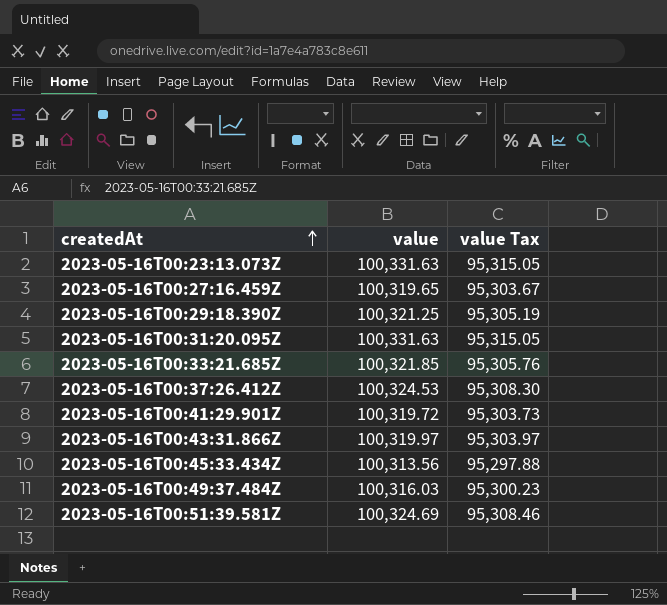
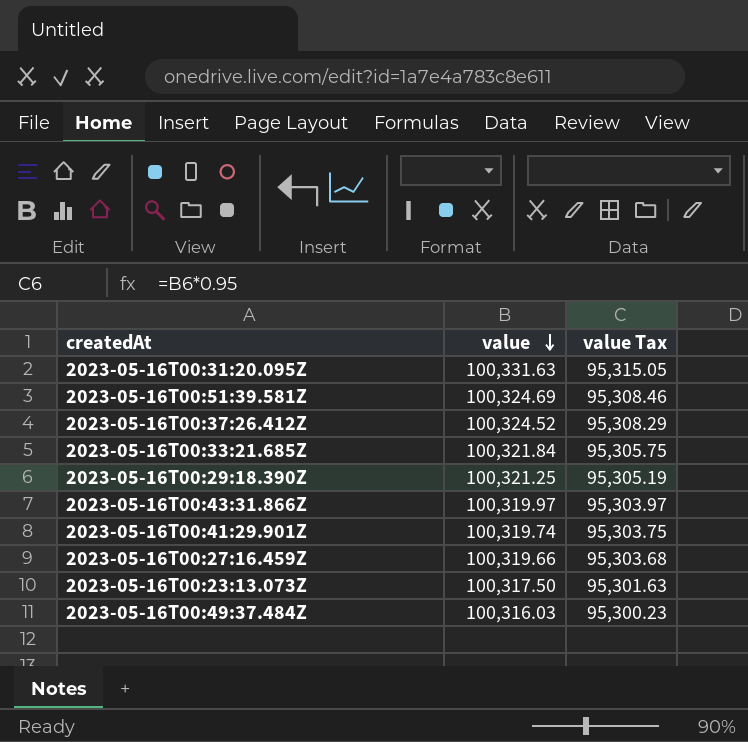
row order: createdAt ascending -> value descending
row 2023-05-16T00:45:33.434Z: 100,313.56 | 95,297.88 -> none
2023-05-16T00:37:26.412Z | value: 100,324.53 -> 100,324.52
2023-05-16T00:37:26.412Z | value Tax: 95,308.30 -> 95,308.29
2023-05-16T00:33:21.685Z | value: 100,321.85 -> 100,321.84
2023-05-16T00:33:21.685Z | value Tax: 95,305.76 -> 95,305.75
2023-05-16T00:41:29.901Z | value: 100,319.72 -> 100,319.74
2023-05-16T00:41:29.901Z | value Tax: 95,303.73 -> 95,303.75
2023-05-16T00:27:16.459Z | value: 100,319.65 -> 100,319.66
2023-05-16T00:27:16.459Z | value Tax: 95,303.67 -> 95,303.68
2023-05-16T00:23:13.073Z | value: 100,331.63 -> 100,317.50
2023-05-16T00:23:13.073Z | value Tax: 95,315.05 -> 95,301.63

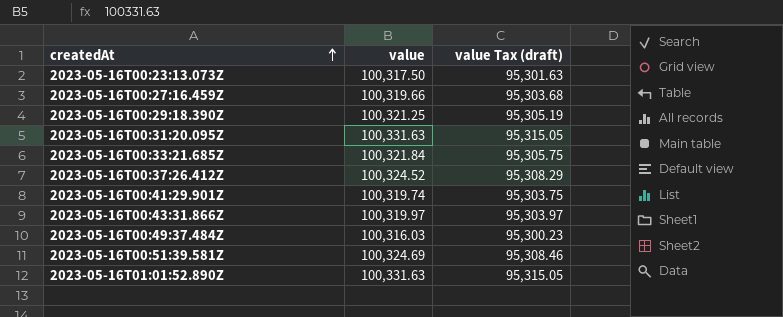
row order: value descending -> createdAt ascending
column name: value Tax -> value Tax (draft)
row 2023-05-16T01:01:52.890Z: none -> 100,331.63 | 95,315.05

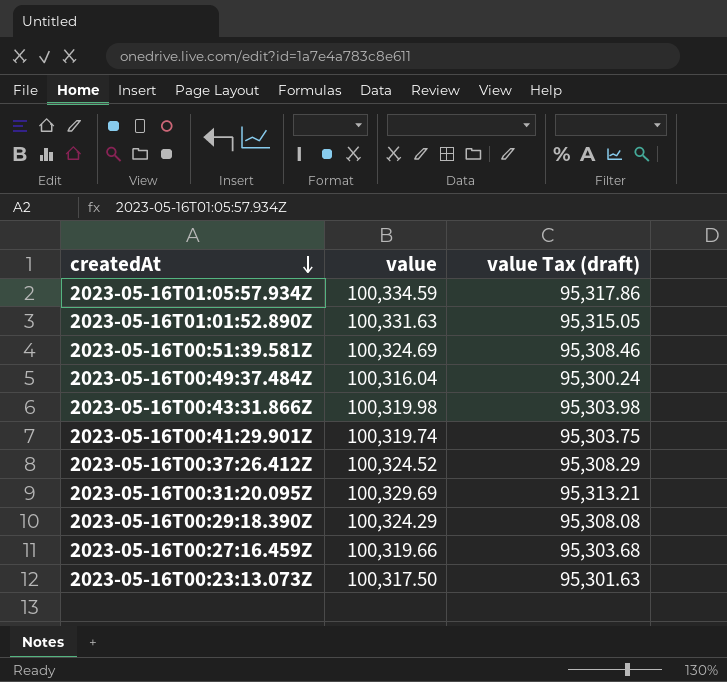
row order: createdAt ascending -> createdAt descending
row 2023-05-16T00:33:21.685Z: 100,321.84 | 95,305.75 -> none
row 2023-05-16T01:05:57.934Z: none -> 100,334.59 | 95,317.86
2023-05-16T00:49:37.484Z | value: 100,316.03 -> 100,316.04
2023-05-16T00:49:37.484Z | value Tax (draft): 95,300.23 -> 95,300.24
2023-05-16T00:43:31.866Z | value: 100,319.97 -> 100,319.98
2023-05-16T00:43:31.866Z | value Tax (draft): 95,303.97 -> 95,303.98
2023-05-16T00:31:20.095Z | value: 100,331.63 -> 100,329.69
2023-05-16T00:31:20.095Z | value Tax (draft): 95,315.05 -> 95,313.21
2023-05-16T00:29:18.390Z | value: 100,321.25 -> 100,324.29
2023-05-16T00:29:18.390Z | value Tax (draft): 95,305.19 -> 95,308.08

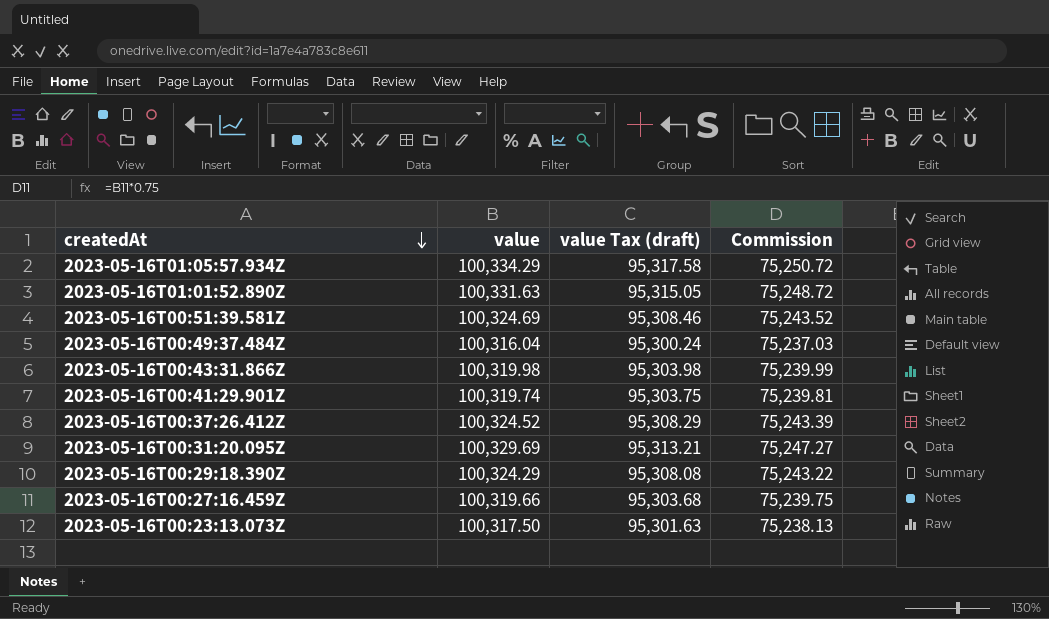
column Commission | formula: none -> [value] * 0.75
2023-05-16T01:05:57.934Z | value: 100,334.59 -> 100,334.29
2023-05-16T01:05:57.934Z | value Tax (draft): 95,317.86 -> 95,317.58

